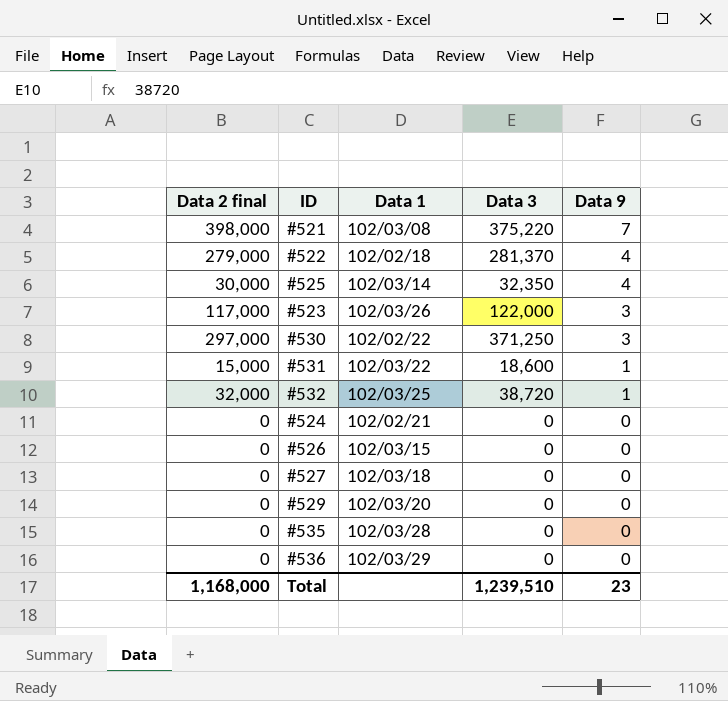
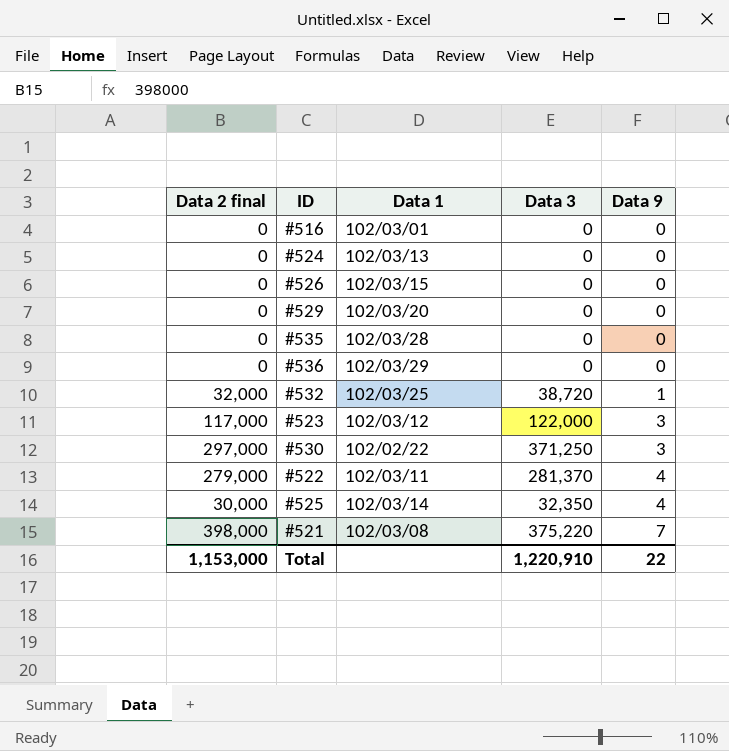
row order: Data 9 descending -> Data 9 ascending
row #531: 15,000 | 102/03/22 | 18,600 | 1 -> none
row #527: 0 | 102/03/18 | 0 | 0 -> none
row #516: none -> 0 | 102/03/01 | 0 | 0
#524 | Data 1: 102/02/21 -> 102/03/13
#523 | Data 1: 102/03/26 -> 102/03/12
#522 | Data 1: 102/02/18 -> 102/03/11
Total | Data 2 final: 1,168,000 -> 1,153,000
Total | Data 3: 1,239,510 -> 1,220,910
Total | Data 9: 23 -> 22

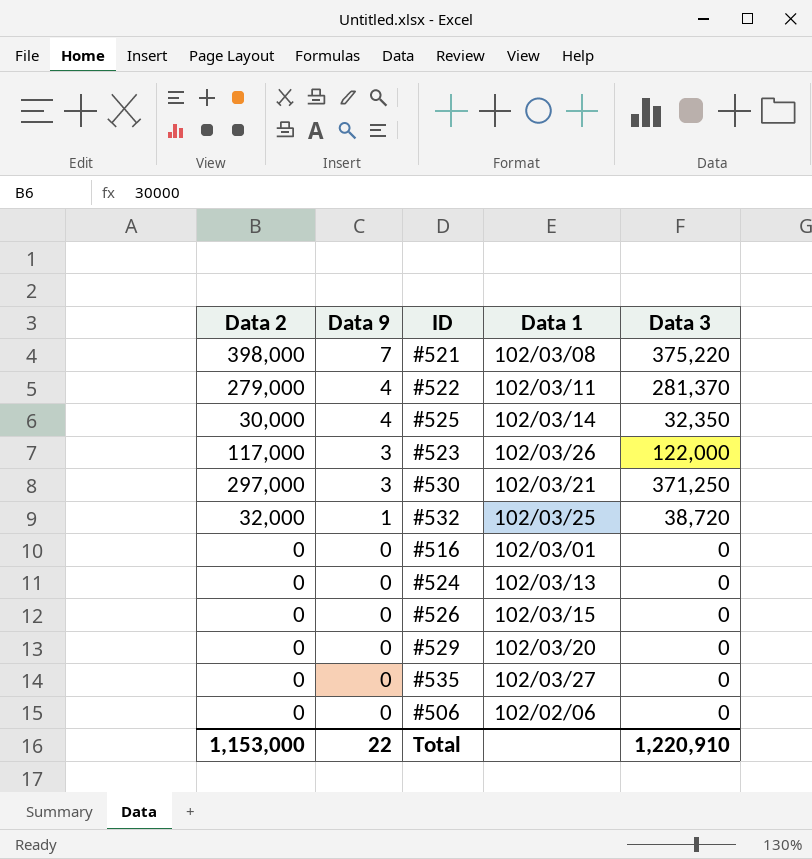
row order: Data 9 ascending -> Data 9 descending
column name: Data 2 final -> Data 2
column Data 9 | position: 5 -> 2
row #536: 0 | 102/03/29 | 0 | 0 -> none
#523 | Data 1: 102/03/12 -> 102/03/26
#530 | Data 1: 102/02/22 -> 102/03/21
#535 | Data 1: 102/03/28 -> 102/03/27
row #506: none -> 0 | 0 | 102/02/06 | 0

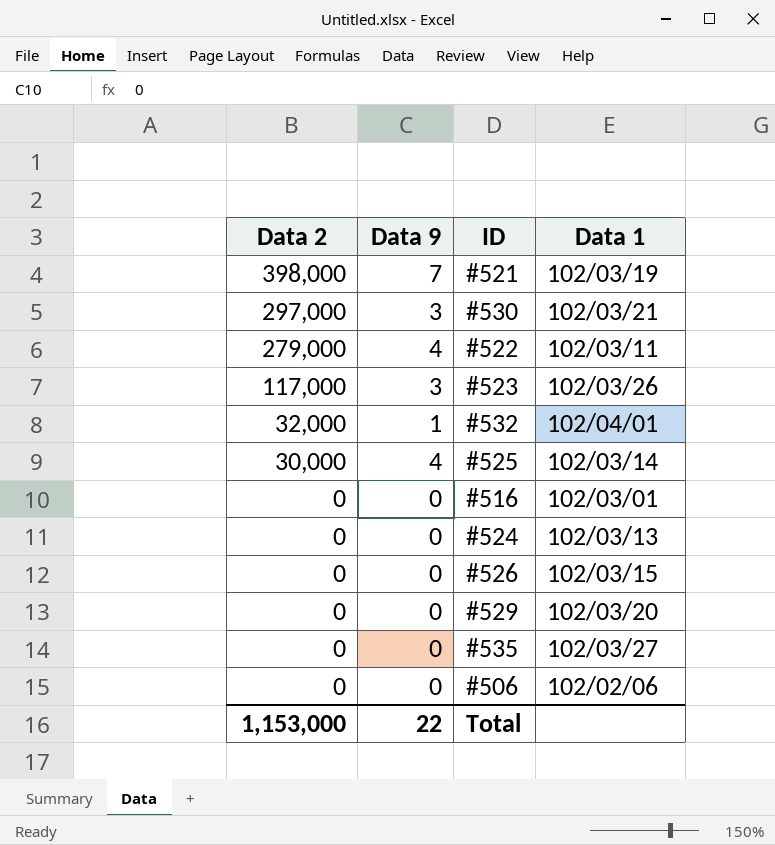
row order: Data 9 descending -> Data 2 descending
column Data 3 | position: 5 -> none
#521 | Data 1: 102/03/08 -> 102/03/19
#532 | Data 1: 102/03/25 -> 102/04/01

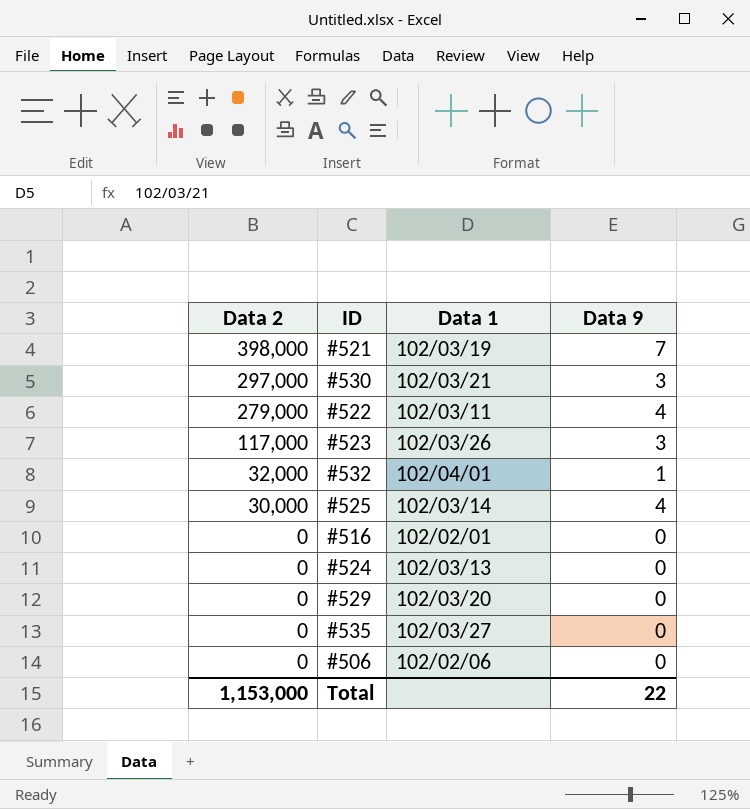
column Data 9 | position: 2 -> 4
row #526: 0 | 0 | 102/03/15 -> none
#516 | Data 1: 102/03/01 -> 102/02/01

